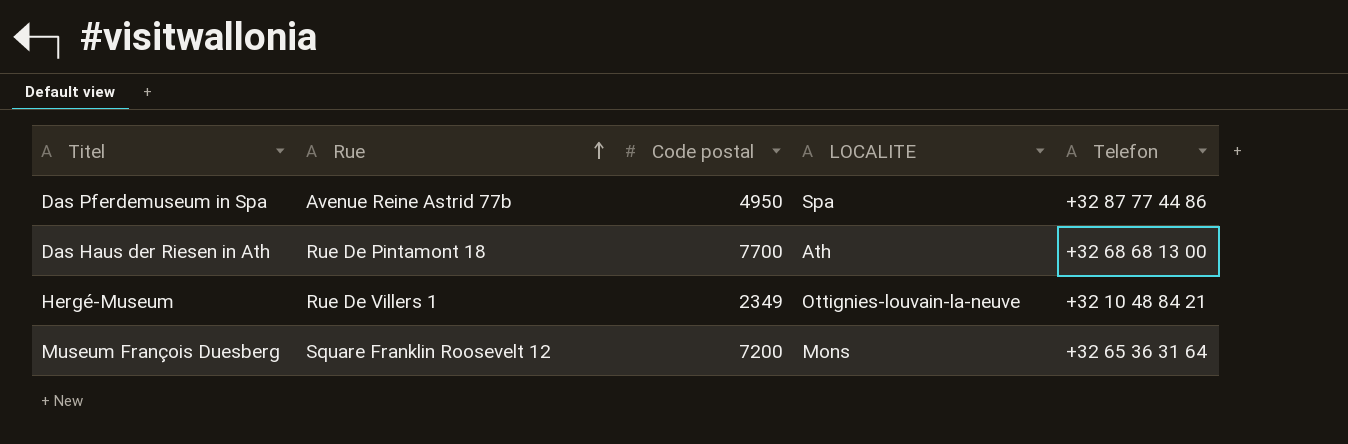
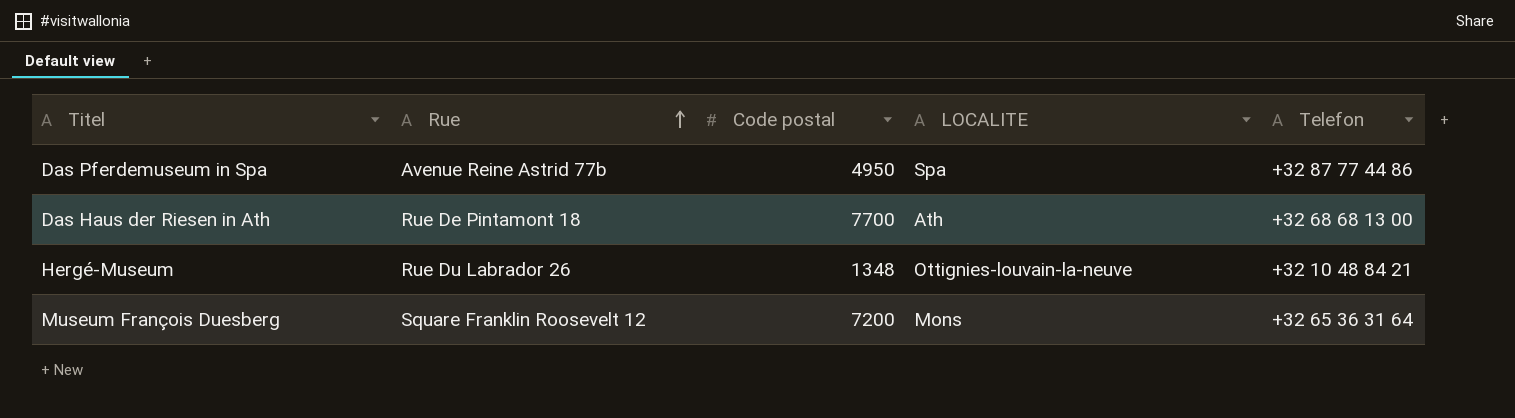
Hergé-Museum | Rue: Rue De Villers 1 -> Rue Du Labrador 26
Hergé-Museum | Code postal: 2349 -> 1348

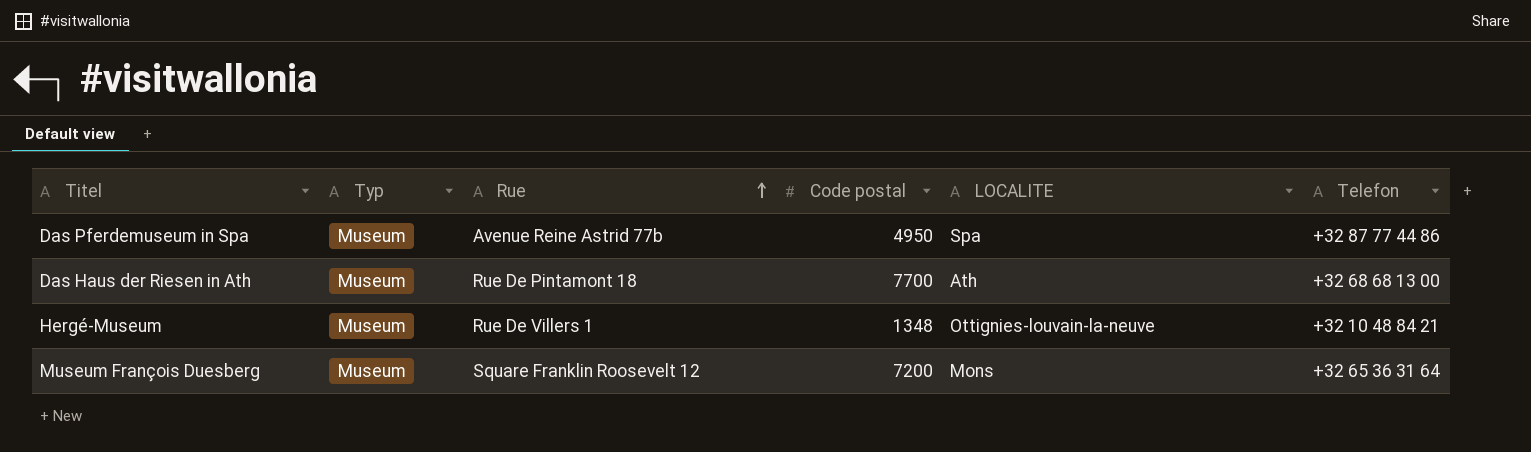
column Typ | position: none -> 2
Hergé-Museum | Rue: Rue Du Labrador 26 -> Rue De Villers 1

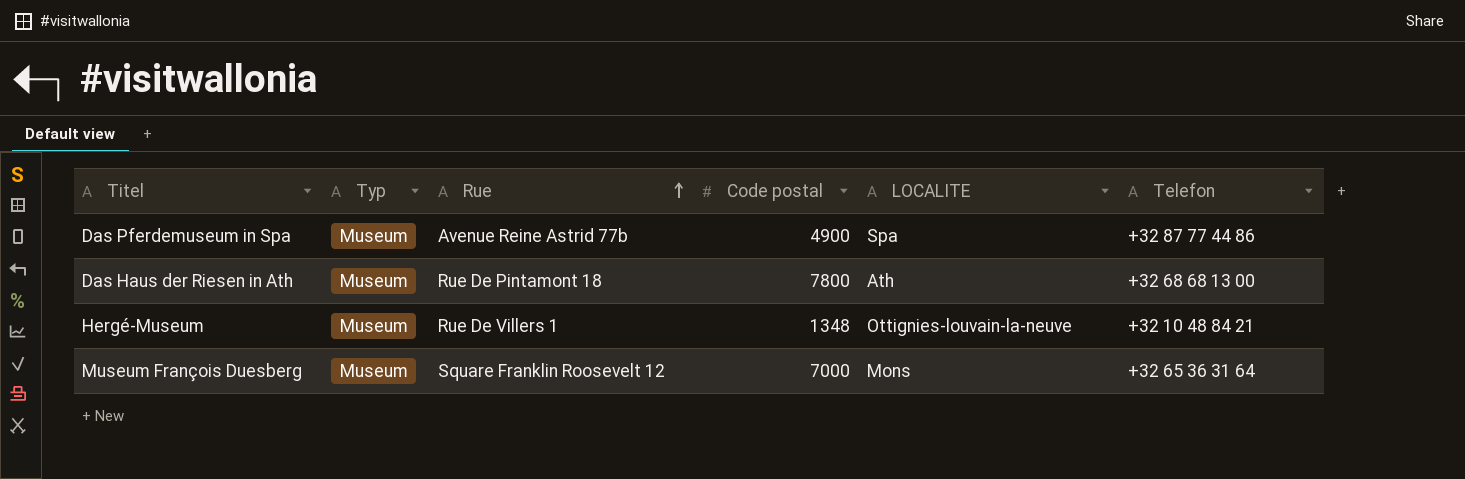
Das Pferdemuseum in Spa | Code postal: 4950 -> 4900
Das Haus der Riesen in Ath | Code postal: 7700 -> 7800
Museum François Duesberg | Code postal: 7200 -> 7000

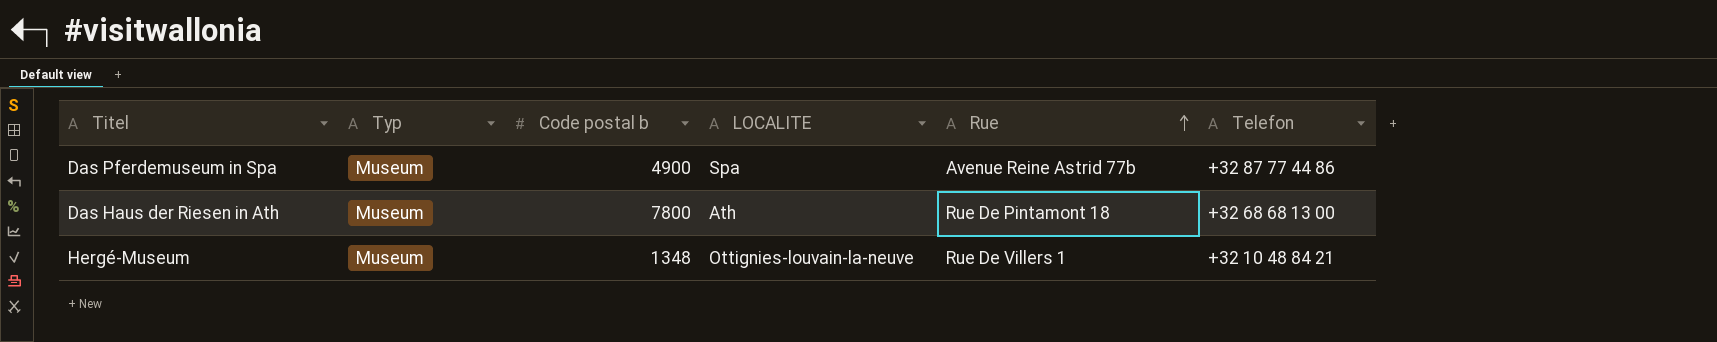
column name: Code postal -> Code postal b
column Rue | position: 3 -> 5
row Museum François Duesberg: Museum | Square Franklin Roosevelt 12 | 7000 | Mons | +32 65 36 31 64 -> none

